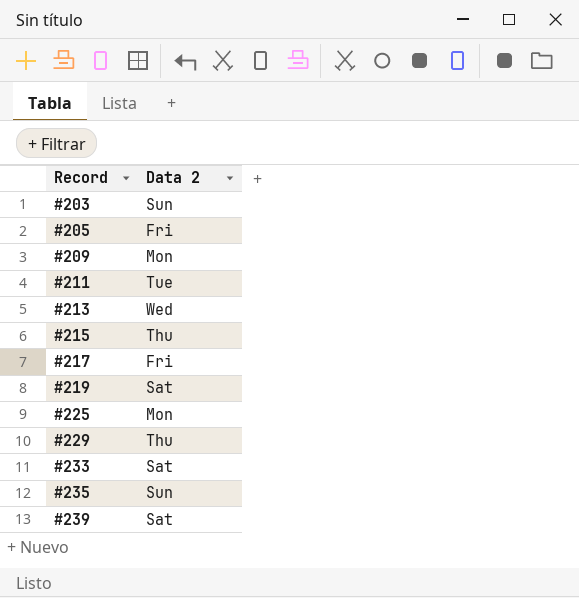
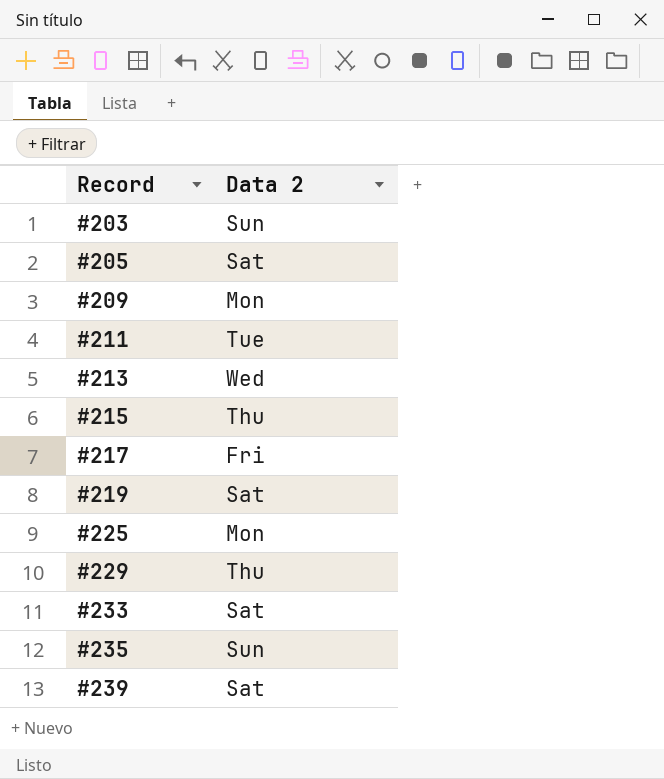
#205 | Data 2: Fri -> Sat

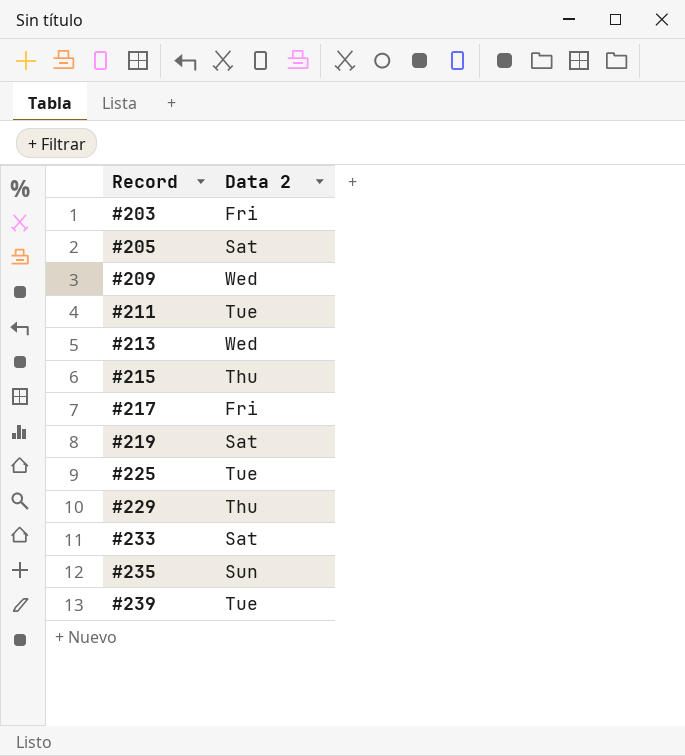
#203 | Data 2: Sun -> Fri
#209 | Data 2: Mon -> Wed
#225 | Data 2: Mon -> Tue
#239 | Data 2: Sat -> Tue

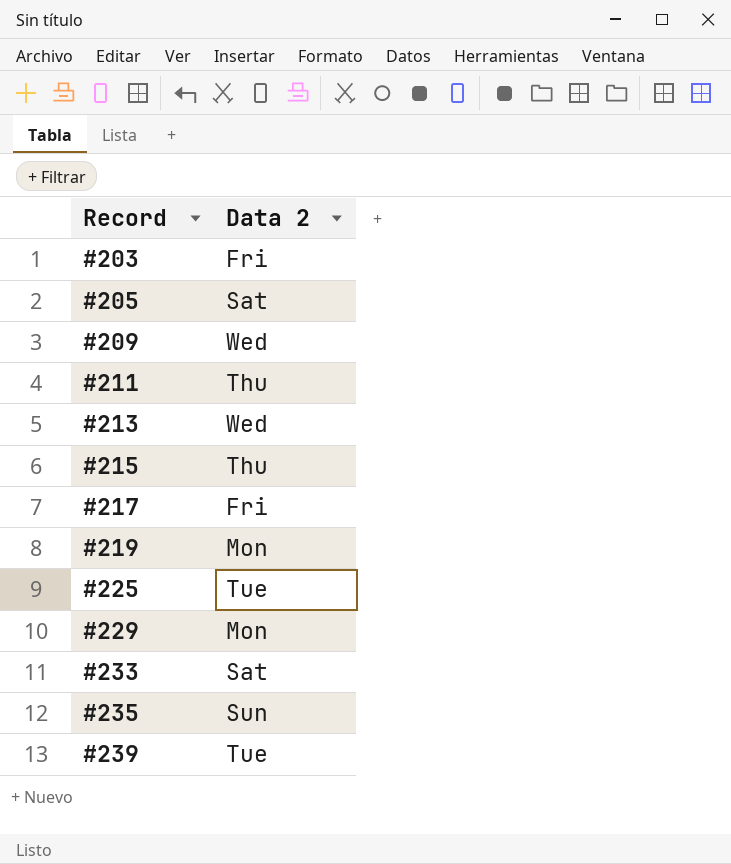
#211 | Data 2: Tue -> Thu
#219 | Data 2: Sat -> Mon
#229 | Data 2: Thu -> Mon

